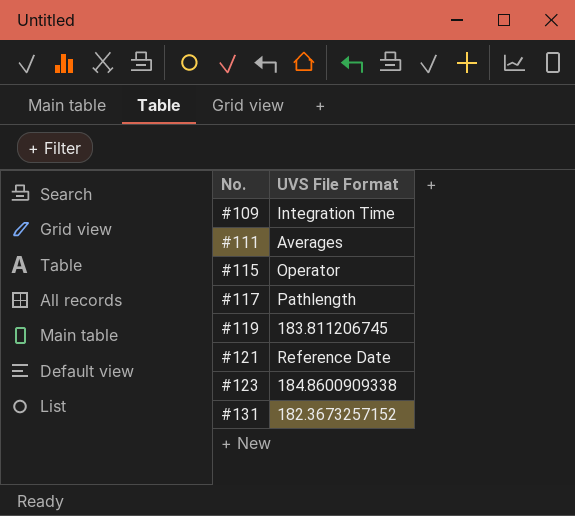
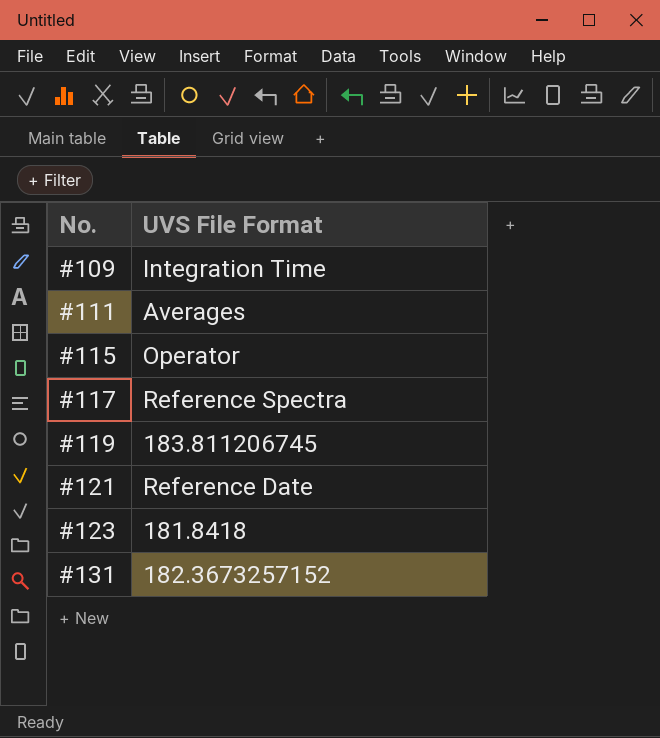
#117 | UVS File Format: Pathlength -> Reference Spectra
#123 | UVS File Format: 184.8600909338 -> 181.8418

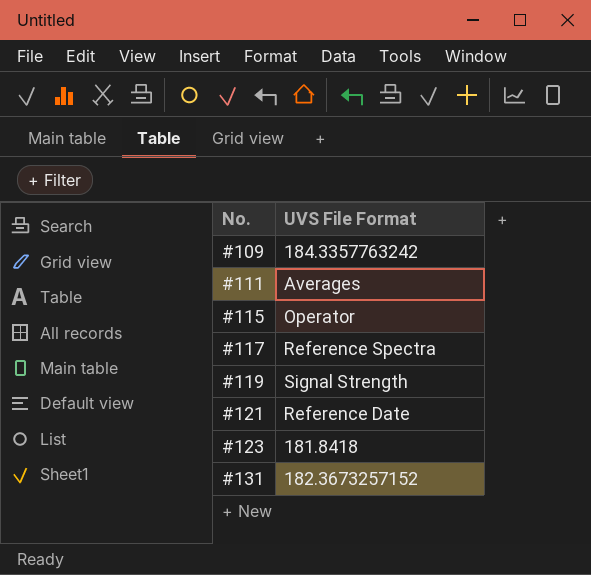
#109 | UVS File Format: Integration Time -> 184.3357763242
#119 | UVS File Format: 183.811206745 -> Signal Strength

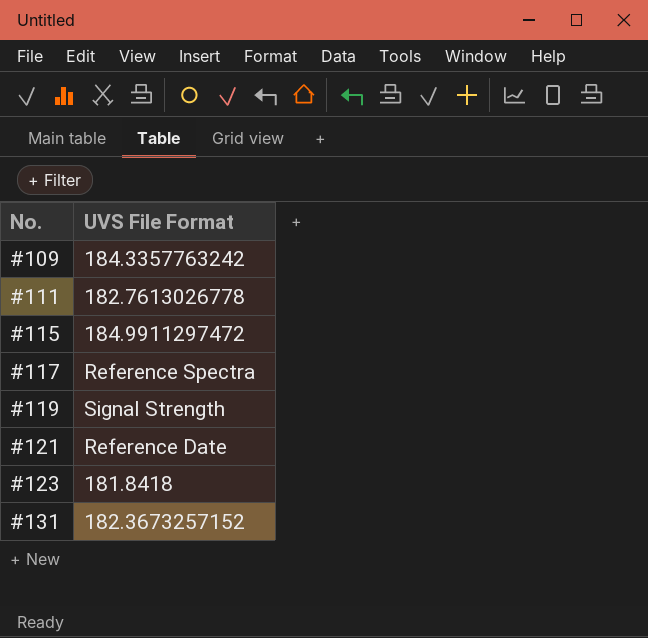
#111 | UVS File Format: Averages -> 182.7613026778
#115 | UVS File Format: Operator -> 184.9911297472

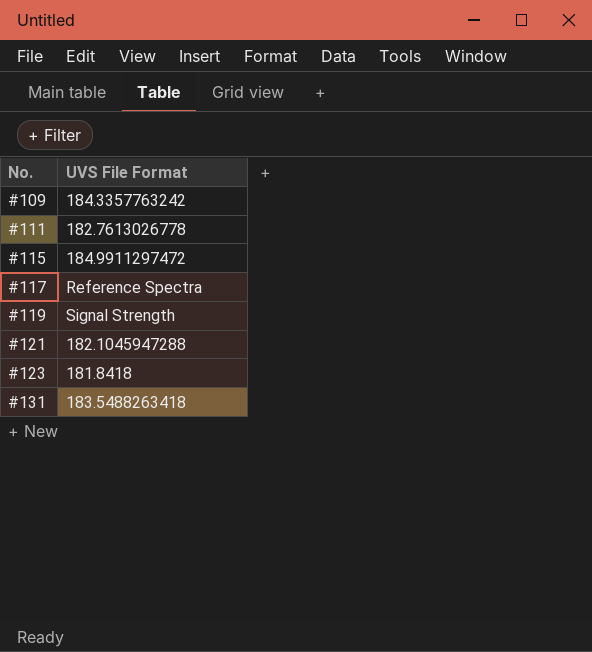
#121 | UVS File Format: Reference Date -> 182.1045947288
#131 | UVS File Format: 182.3673257152 -> 183.5488263418

